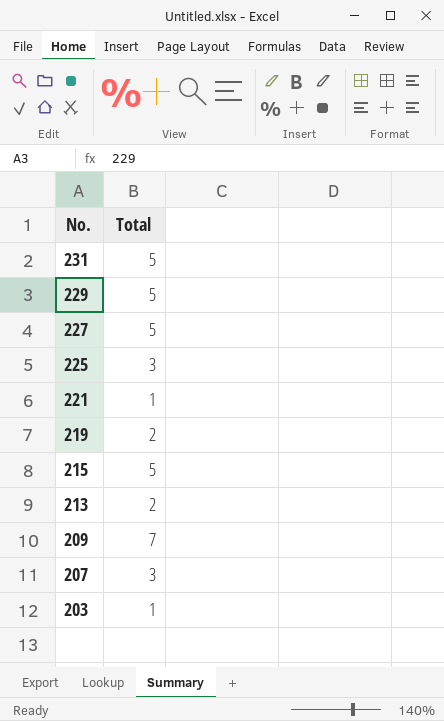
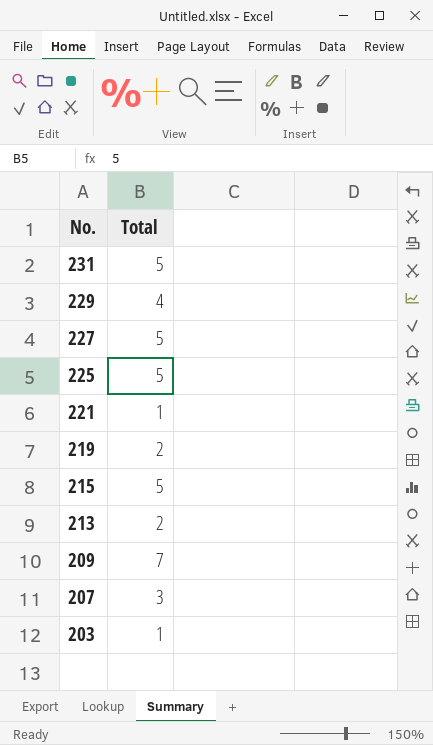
229 | Total: 5 -> 4
225 | Total: 3 -> 5

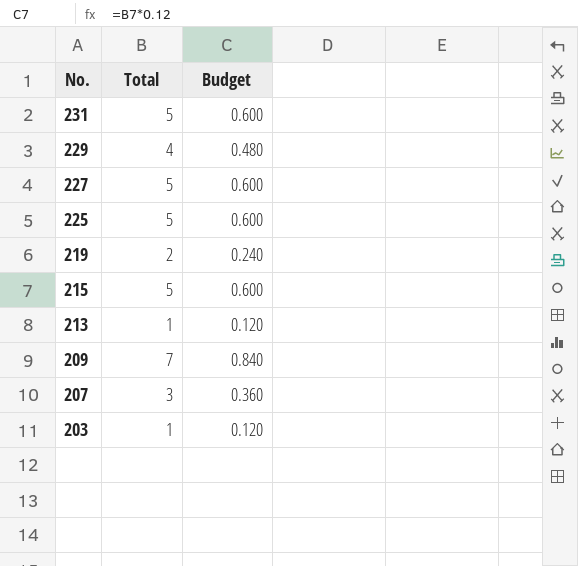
column Budget | formula: none -> [Total] * 0.12
row 221: 1 -> none
213 | Total: 2 -> 1

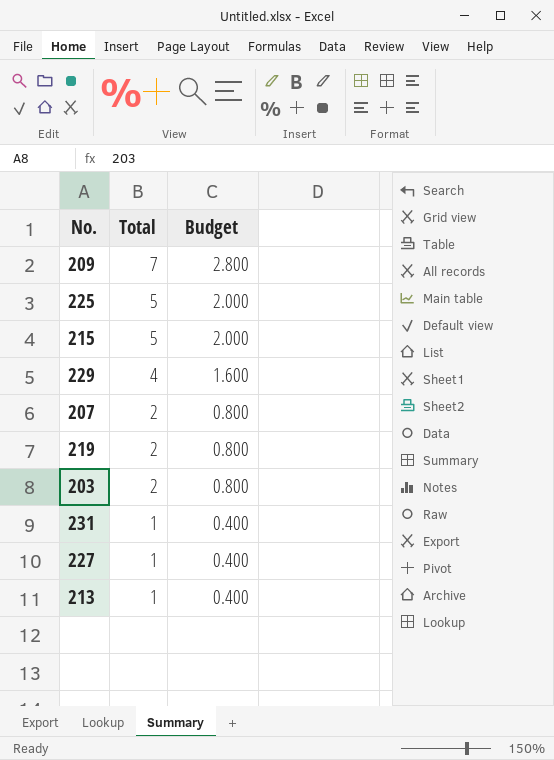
row order: No. descending -> Total descending
column Budget | formula: [Total] * 0.12 -> [Total] * 0.4
207 | Total: 3 -> 2
203 | Total: 1 -> 2
231 | Total: 5 -> 1
227 | Total: 5 -> 1

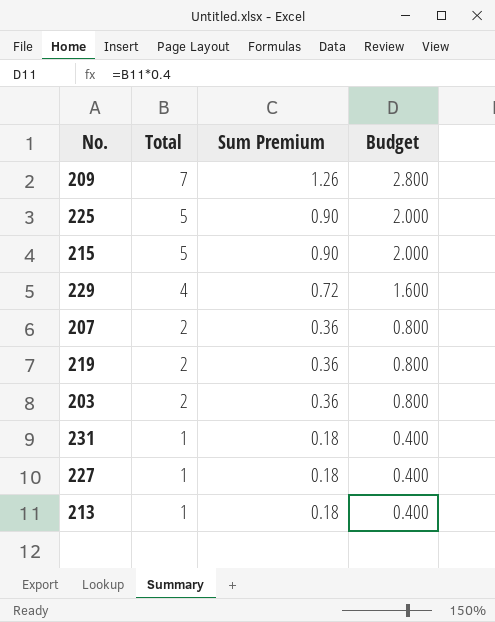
column Sum Premium | formula: none -> [Total] * 0.18

